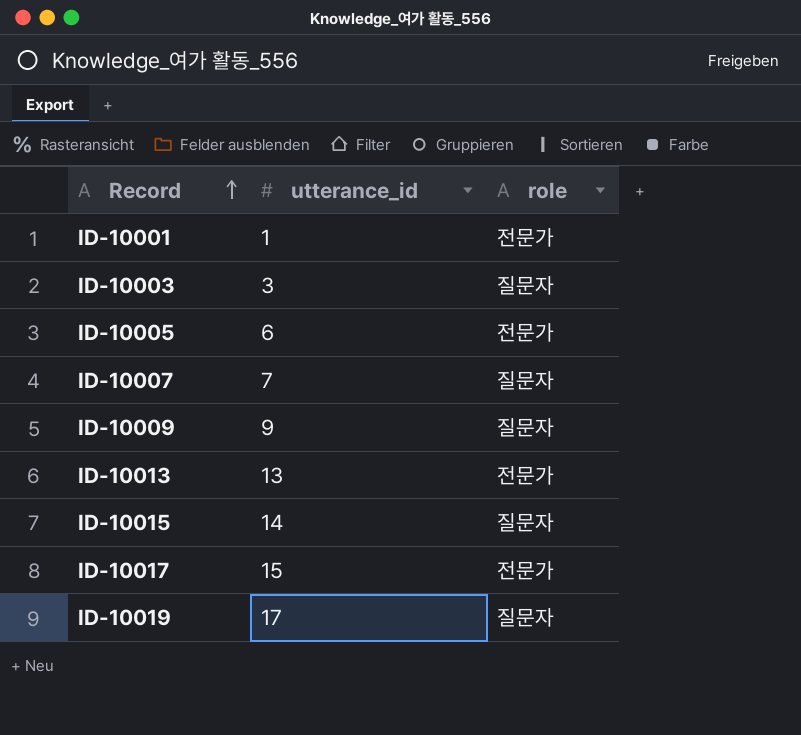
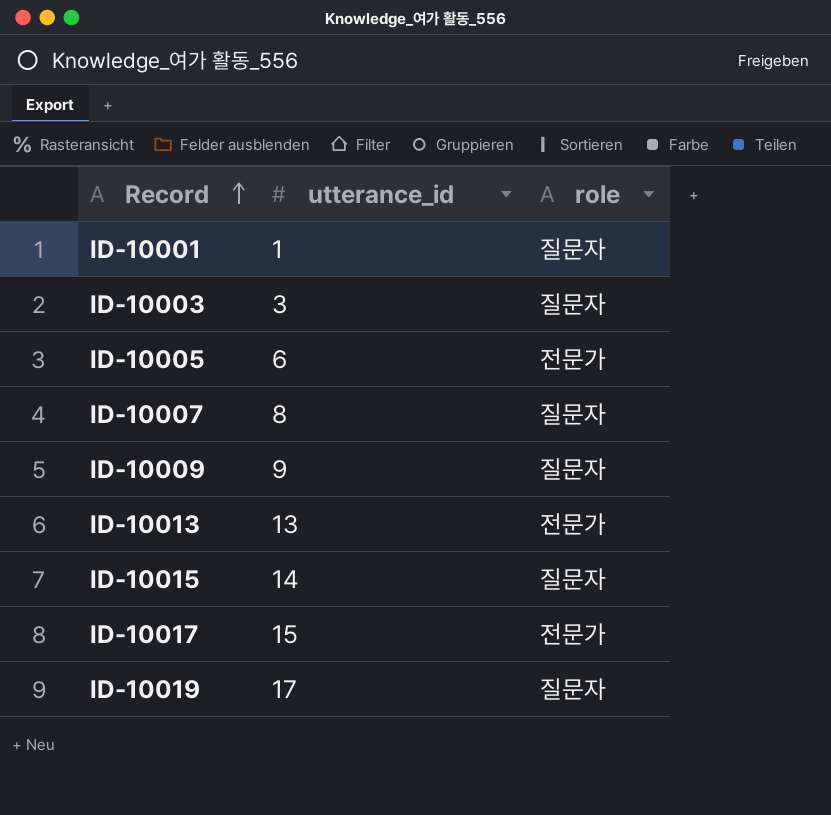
ID-10001 | role: 전문가 -> 질문자
ID-10007 | utterance_id: 7 -> 8

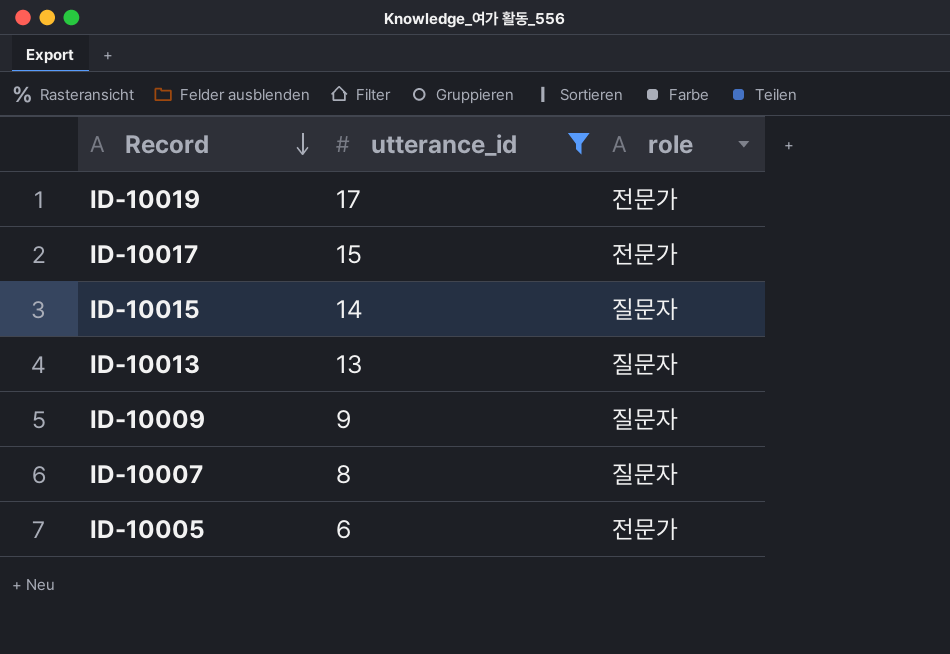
filter: none -> utterance_id >= 6
row order: Record ascending -> Record descending
ID-10019 | role: 질문자 -> 전문가
ID-10013 | role: 전문가 -> 질문자

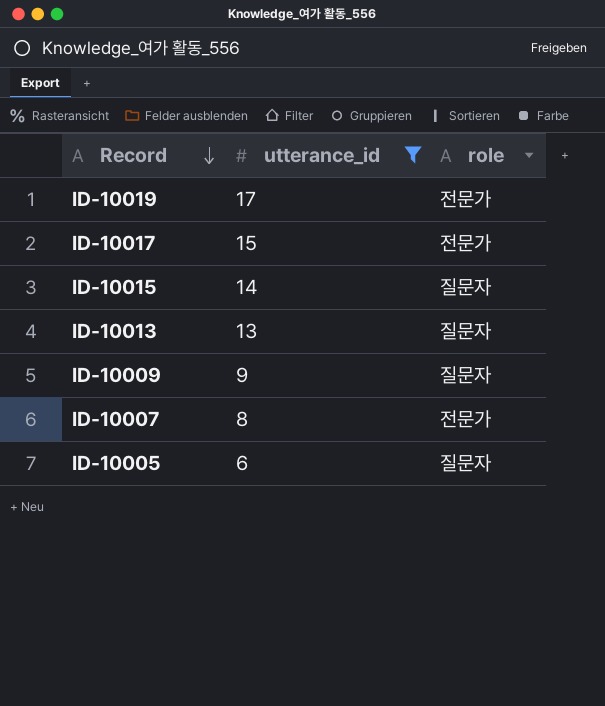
ID-10007 | role: 질문자 -> 전문가
ID-10005 | role: 전문가 -> 질문자

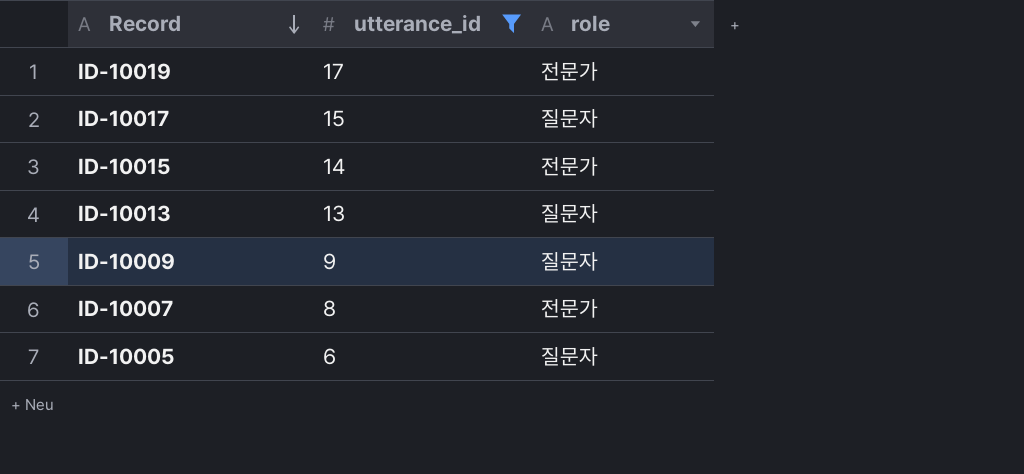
ID-10017 | role: 전문가 -> 질문자
ID-10015 | role: 질문자 -> 전문가

